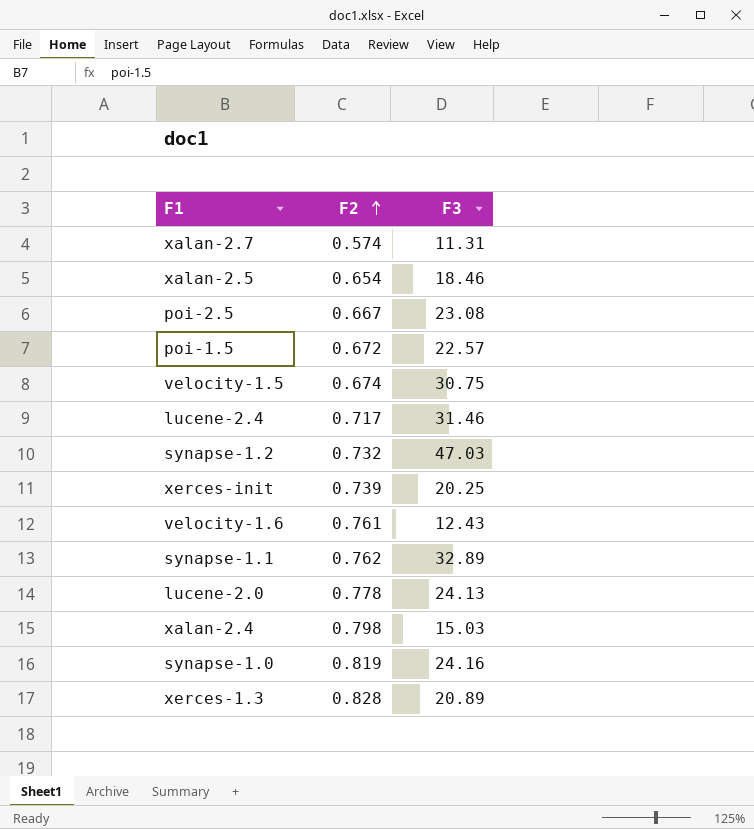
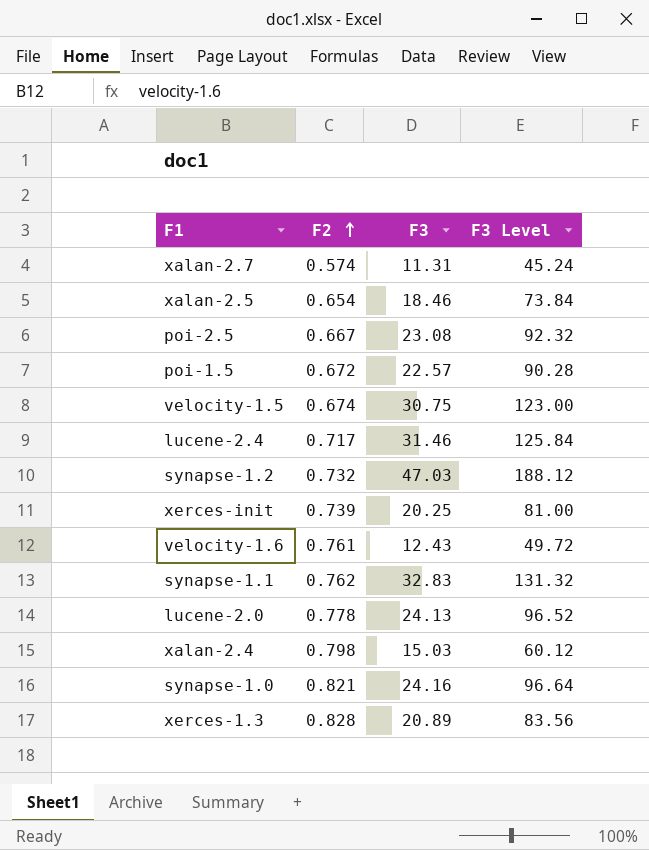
column F3 Level | formula: none -> [F3] * 4
synapse-1.1 | F3: 32.89 -> 32.83
synapse-1.0 | F2: 0.819 -> 0.821

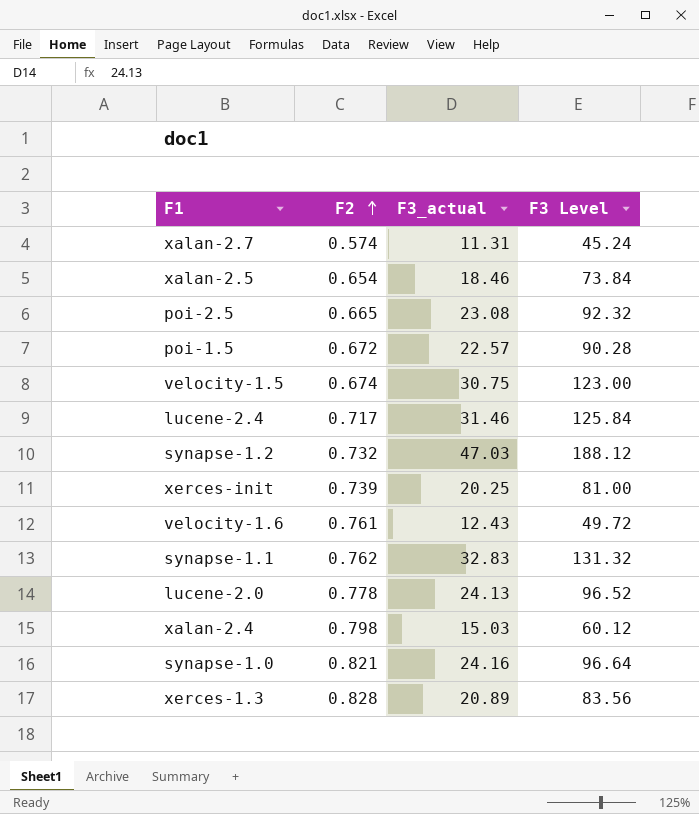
column name: F3 -> F3_actual
poi-2.5 | F2: 0.667 -> 0.665

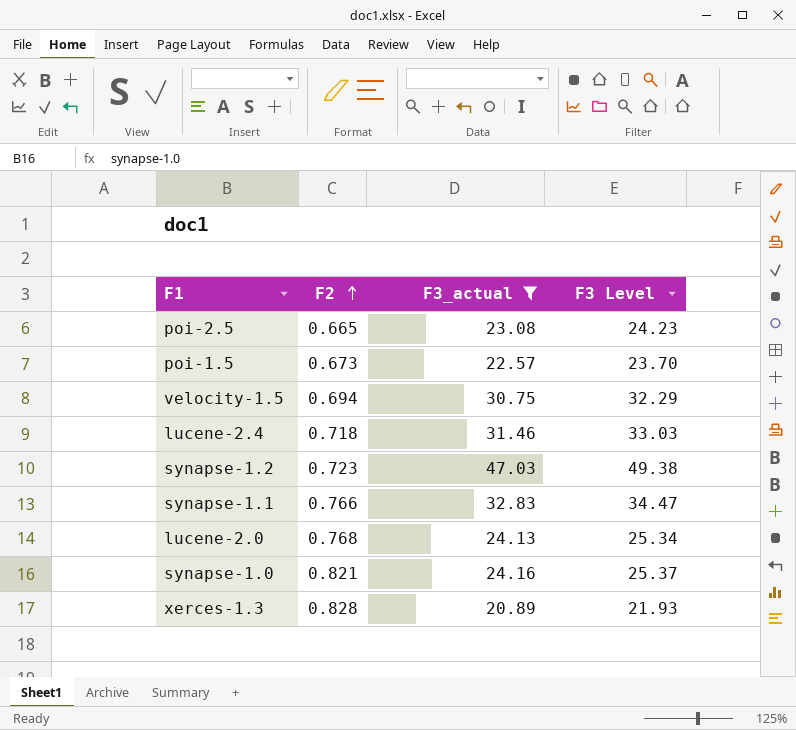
filter: none -> F3_actual >= 20.89
column F3 Level | formula: [F3_actual] * 4 -> [F3_actual] * 1.05
poi-1.5 | F2: 0.672 -> 0.673
velocity-1.5 | F2: 0.674 -> 0.694
lucene-2.4 | F2: 0.717 -> 0.718
synapse-1.2 | F2: 0.732 -> 0.723
synapse-1.1 | F2: 0.762 -> 0.766
lucene-2.0 | F2: 0.778 -> 0.768

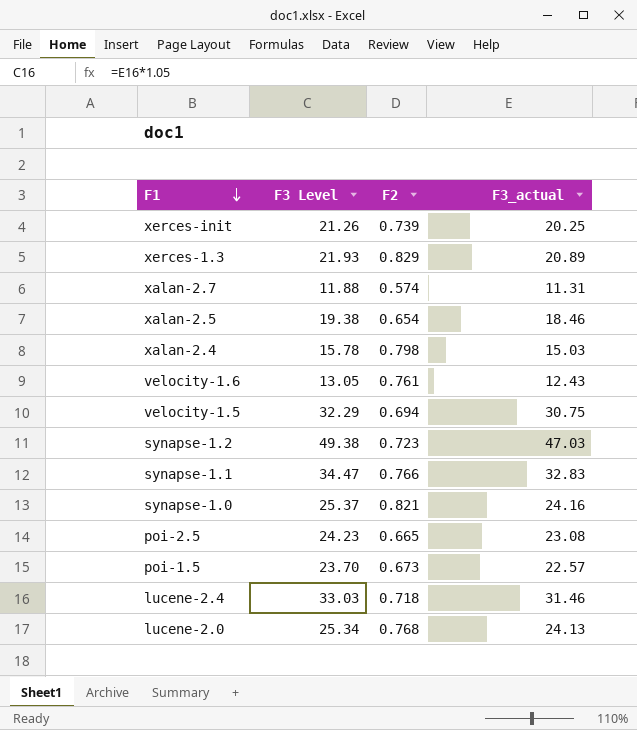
filter: F3_actual >= 20.89 -> none
row order: F2 ascending -> F1 descending
column F3 Level | position: 4 -> 2
xerces-1.3 | F2: 0.828 -> 0.829

